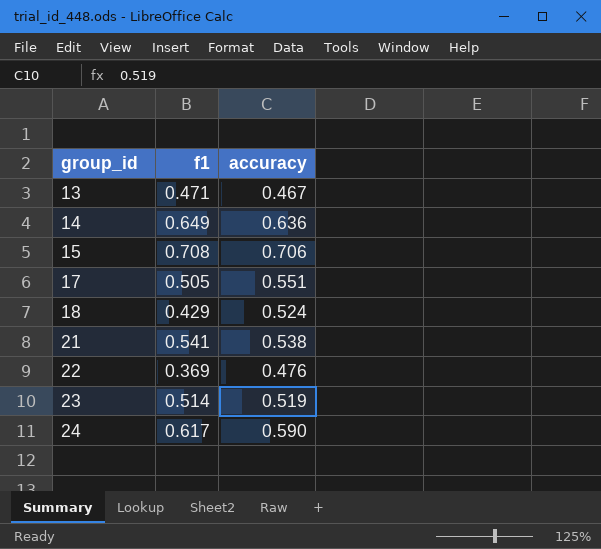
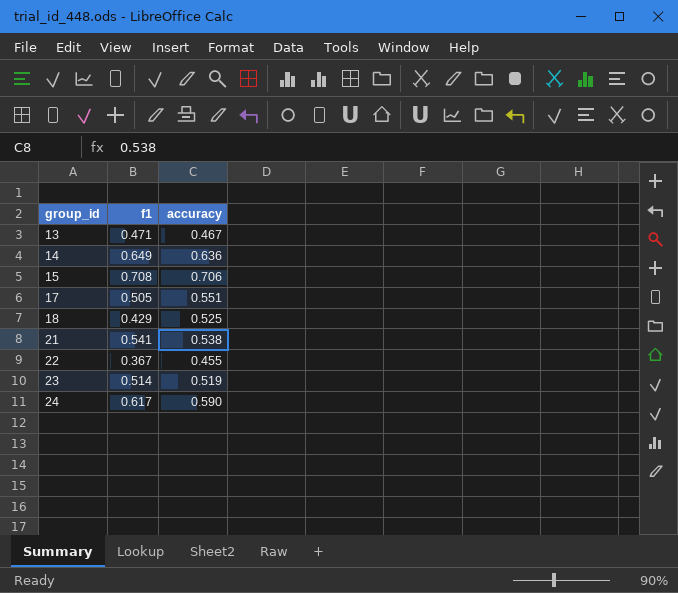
18 | accuracy: 0.524 -> 0.525
22 | f1: 0.369 -> 0.367
22 | accuracy: 0.476 -> 0.455

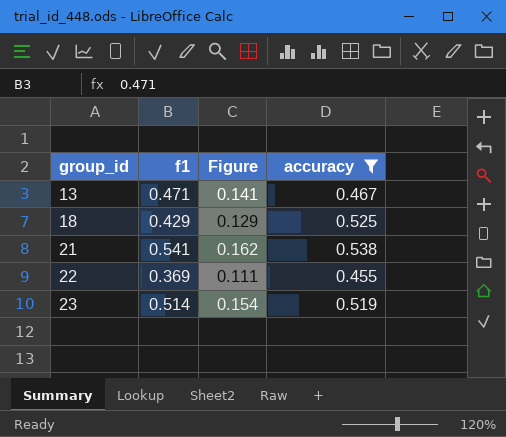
filter: none -> accuracy <= 0.538
column Figure | formula: none -> [f1] * 0.3
22 | f1: 0.367 -> 0.369

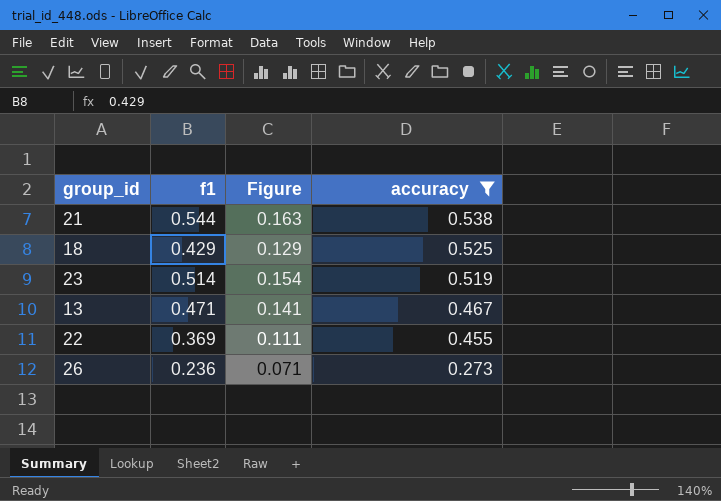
row order: group_id ascending -> accuracy descending
21 | f1: 0.541 -> 0.544
21 | Figure: 0.162 -> 0.163
row 26: none -> 0.236 | 0.071 | 0.273

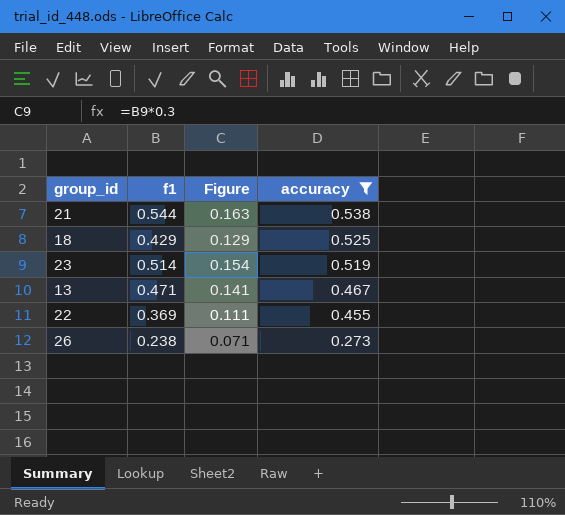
26 | f1: 0.236 -> 0.238

